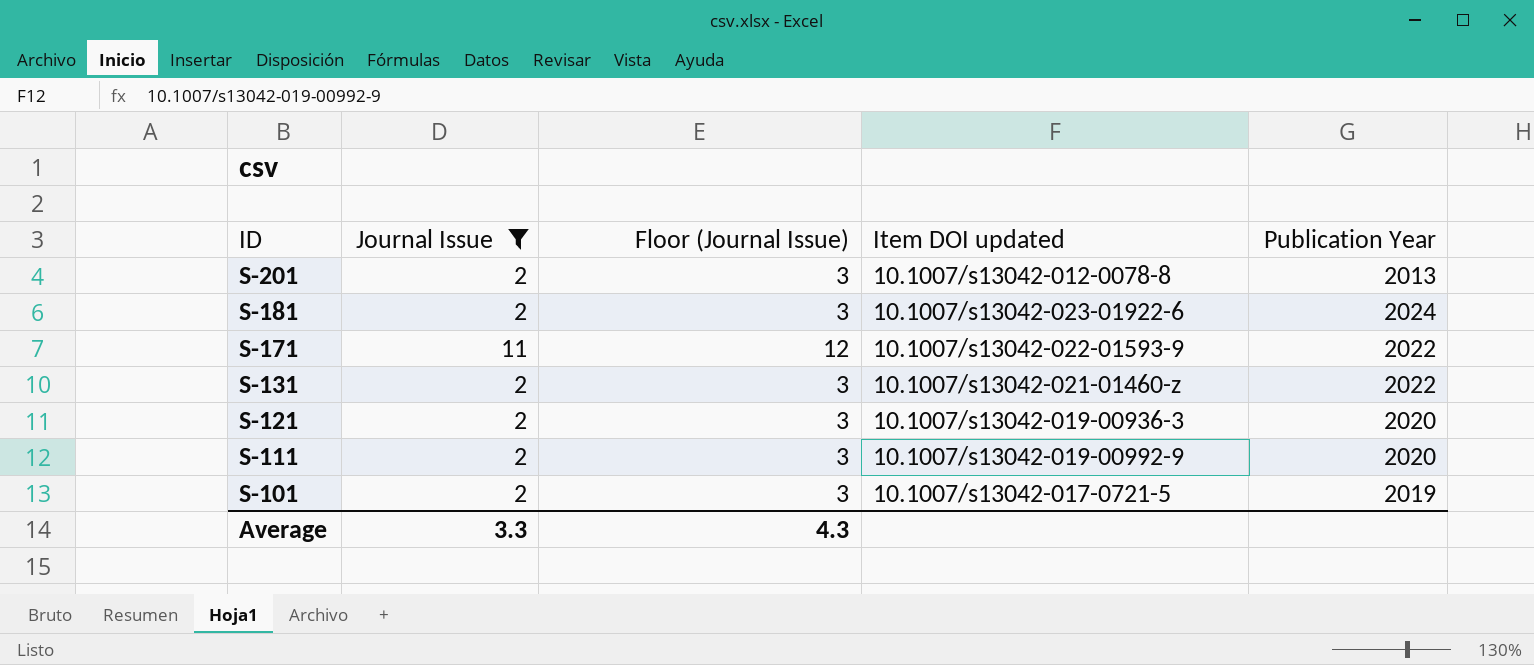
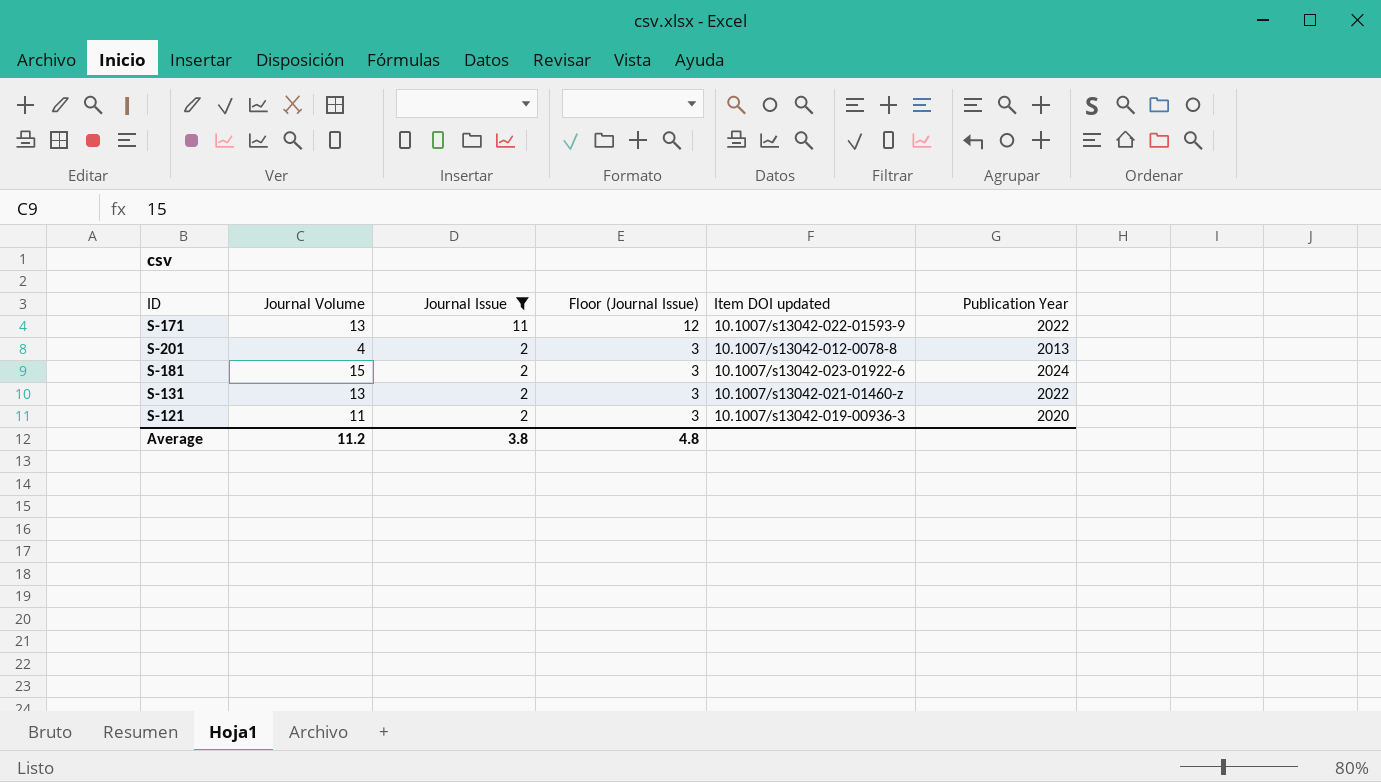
row order: ID descending -> Journal Issue descending
column Journal Volume | position: none -> 2
row S-111: 2 | 3 | 10.1007/s13042-019-00992-9 | 2020 -> none
row S-101: 2 | 3 | 10.1007/s13042-017-0721-5 | 2019 -> none
Average | Journal Issue: 3.3 -> 3.8
Average | Floor (Journal Issue): 4.3 -> 4.8

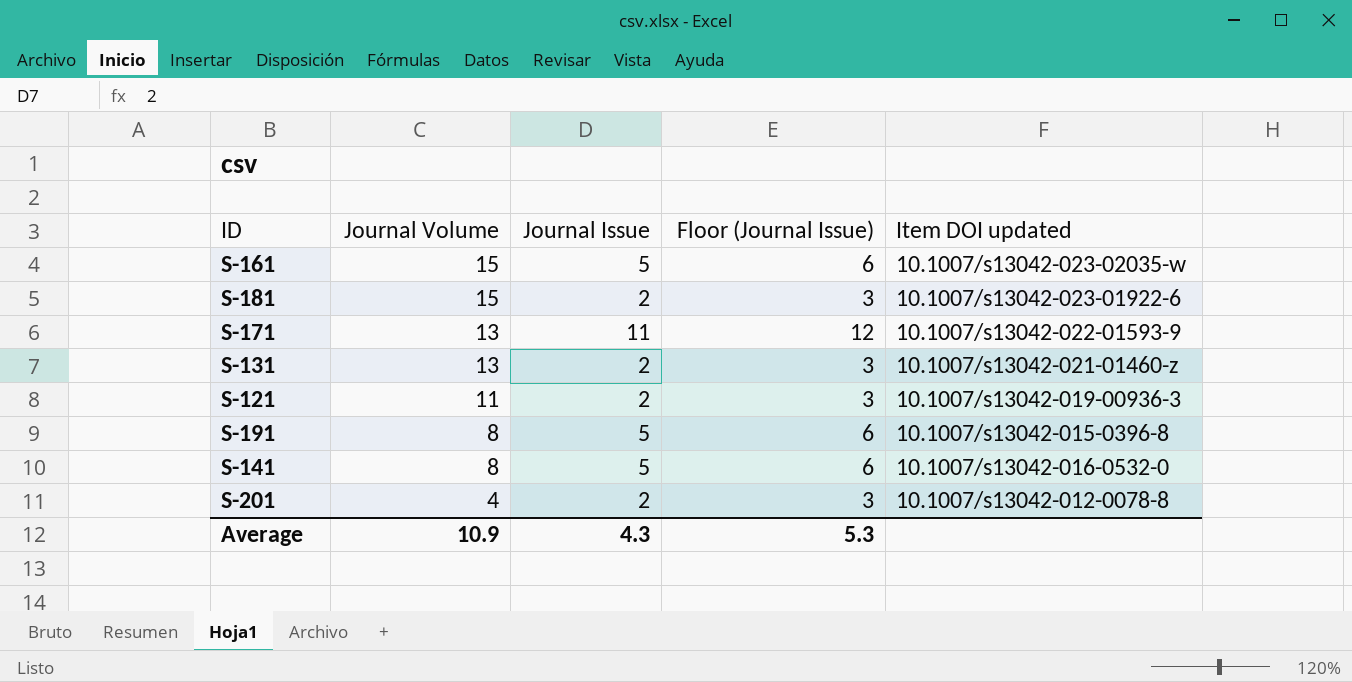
filter: Journal Issue != 5 -> none
row order: Journal Issue descending -> Journal Volume descending
column Publication Year | position: 6 -> none
Average | Journal Volume: 11.2 -> 10.9
Average | Journal Issue: 3.8 -> 4.3
Average | Floor (Journal Issue): 4.8 -> 5.3

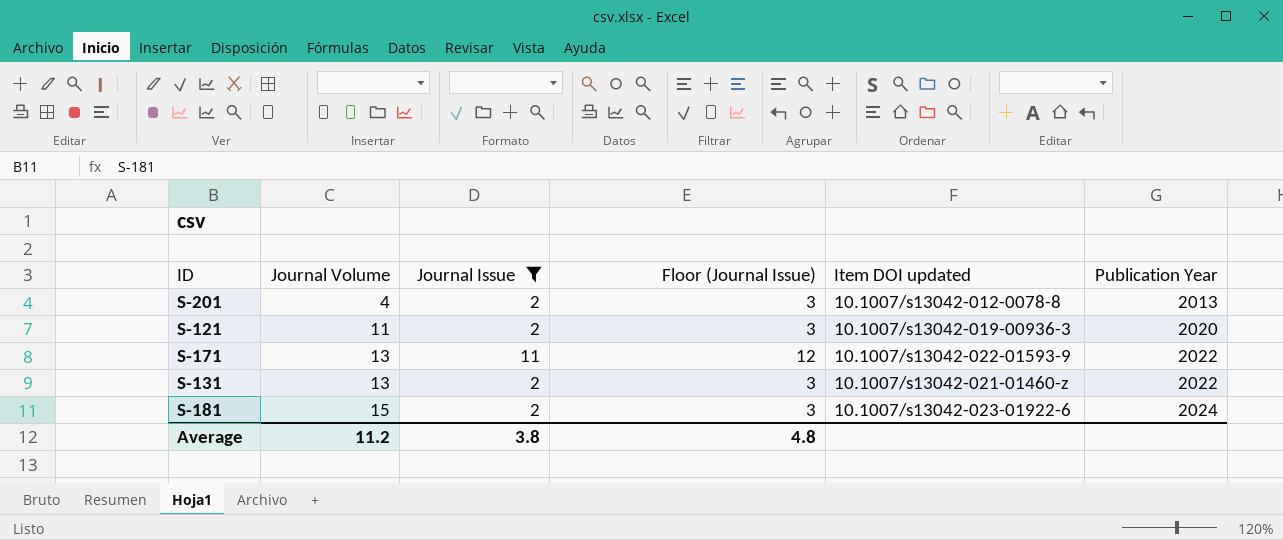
filter: none -> Journal Issue != 5
row order: Journal Volume descending -> Journal Volume ascending
column Publication Year | position: none -> 6
Average | Journal Volume: 10.9 -> 11.2
Average | Journal Issue: 4.3 -> 3.8
Average | Floor (Journal Issue): 5.3 -> 4.8

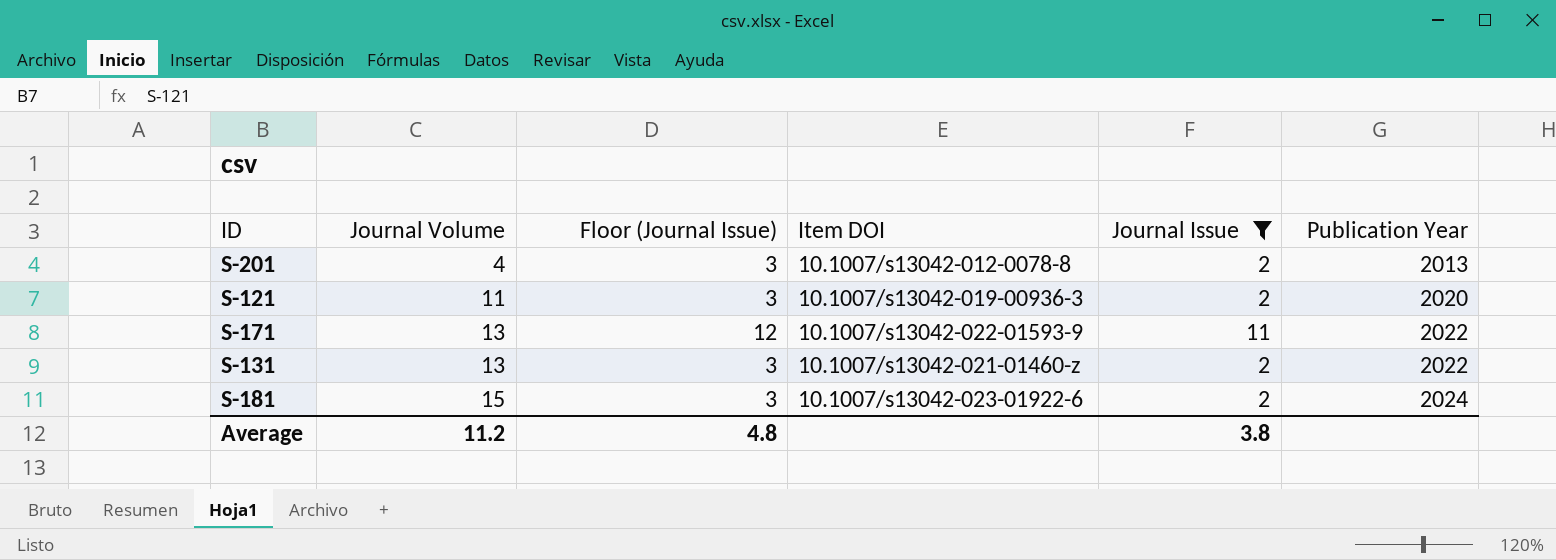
column name: Item DOI updated -> Item DOI
column Journal Issue | position: 3 -> 5

